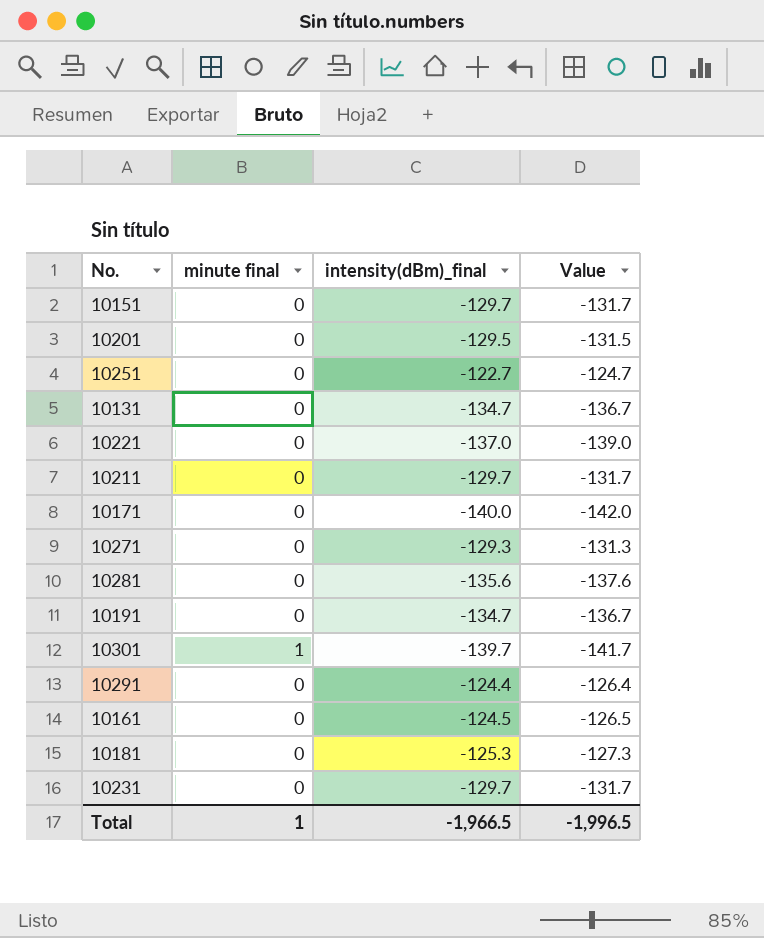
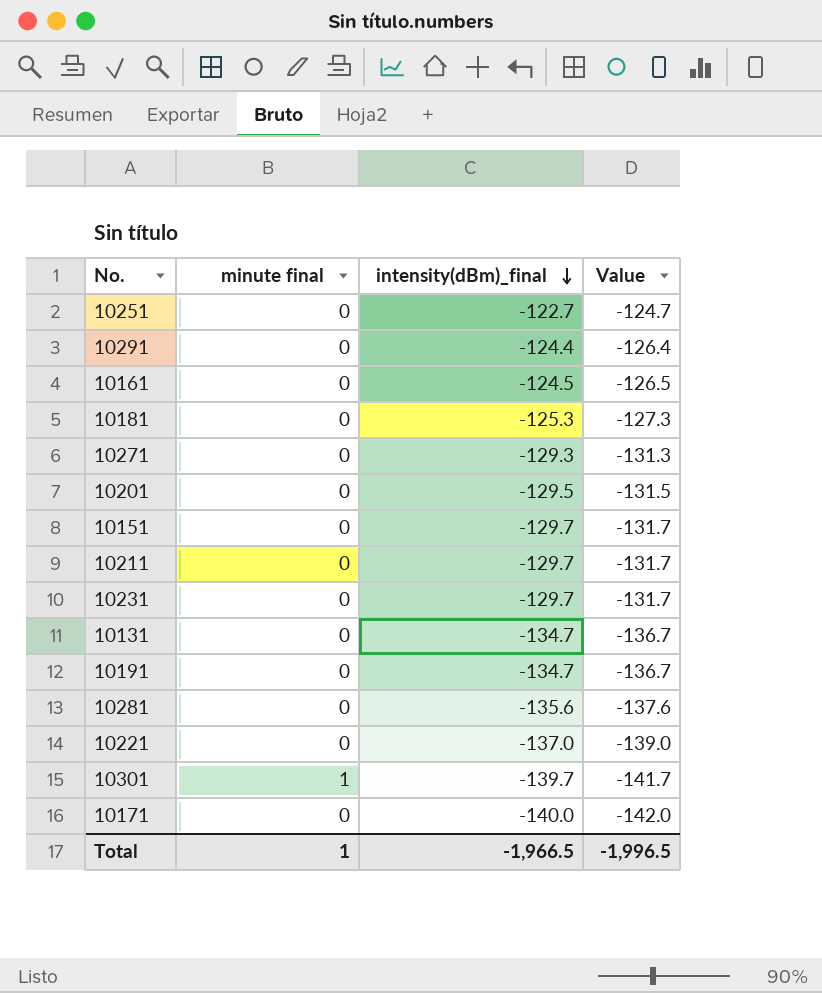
row order: none -> intensity(dBm)_final descending

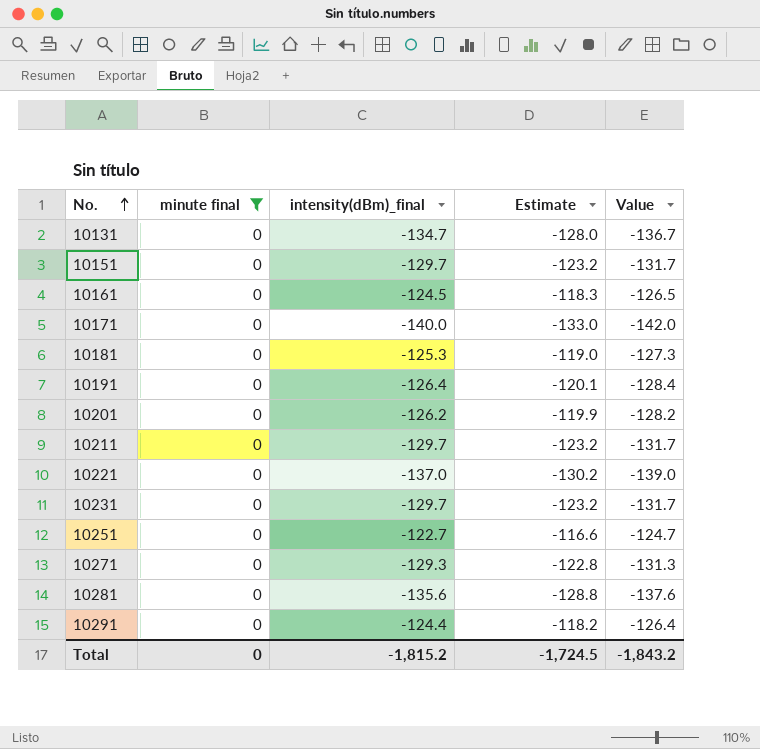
filter: none -> minute final = 0
row order: intensity(dBm)_final descending -> No. ascending
column Estimate | formula: none -> [intensity(dBm)_final] * 0.95
10191 | intensity(dBm)_final: -134.7 -> -126.4
10191 | Value: -136.7 -> -128.4
10201 | intensity(dBm)_final: -129.5 -> -126.2
10201 | Value: -131.5 -> -128.2
Total | minute final: 1 -> 0
Total | intensity(dBm)_final: -1,966.5 -> -1,815.2
Total | Value: -1,996.5 -> -1,843.2

